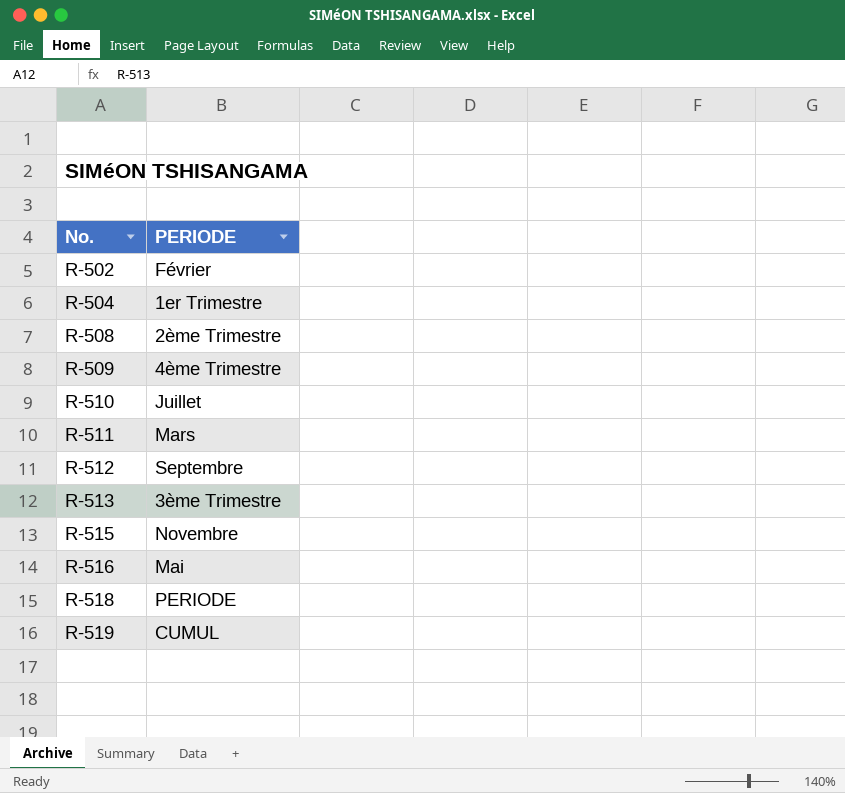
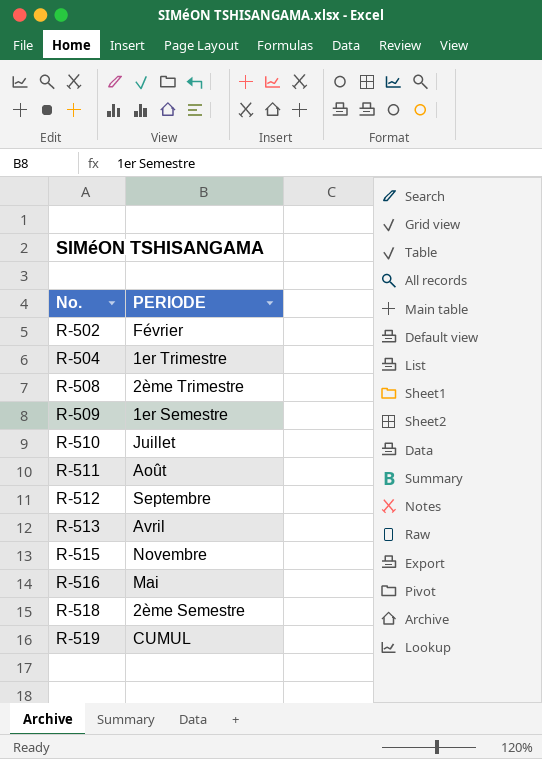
R-509 | PERIODE: 4ème Trimestre -> 1er Semestre
R-511 | PERIODE: Mars -> Août
R-513 | PERIODE: 3ème Trimestre -> Avril
R-518 | PERIODE: PERIODE -> 2ème Semestre

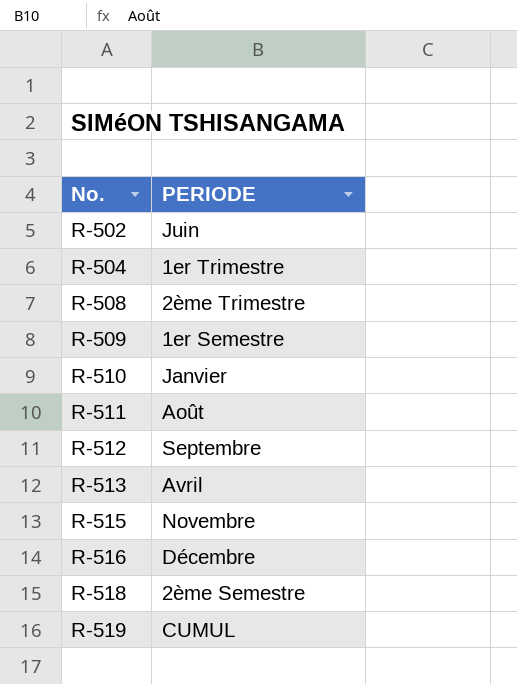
R-502 | PERIODE: Février -> Juin
R-510 | PERIODE: Juillet -> Janvier
R-516 | PERIODE: Mai -> Décembre

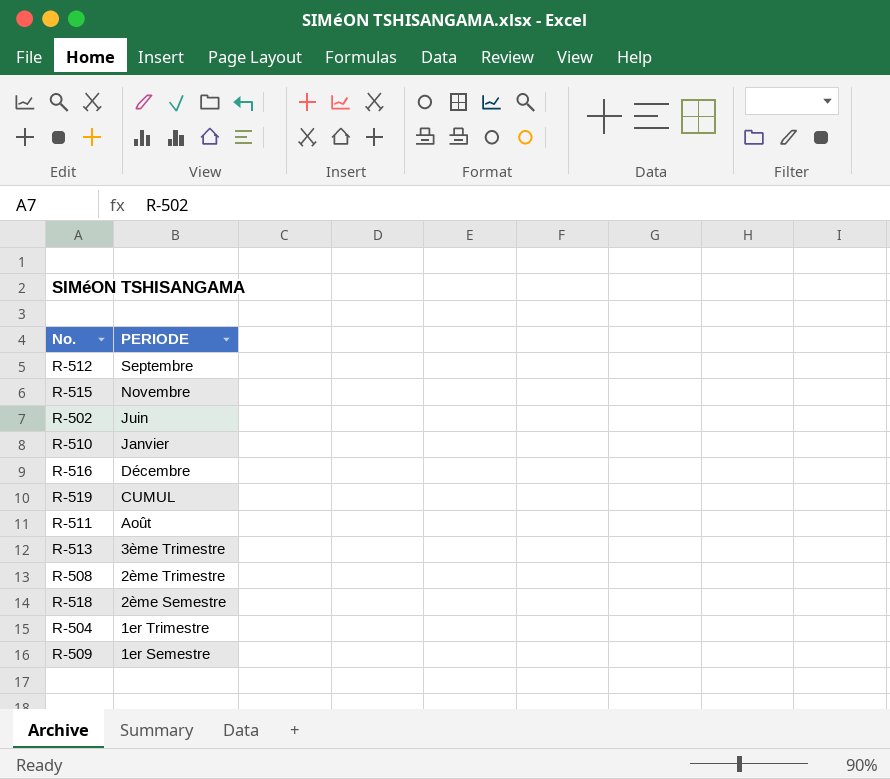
row order: No. ascending -> PERIODE descending
R-513 | PERIODE: Avril -> 3ème Trimestre

